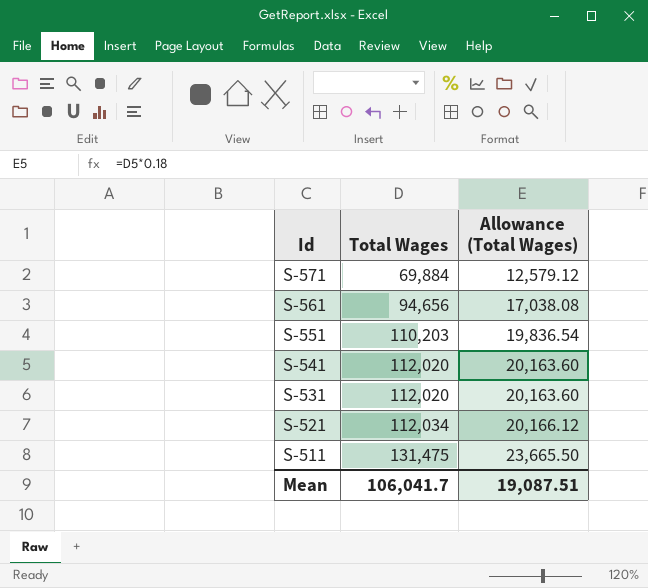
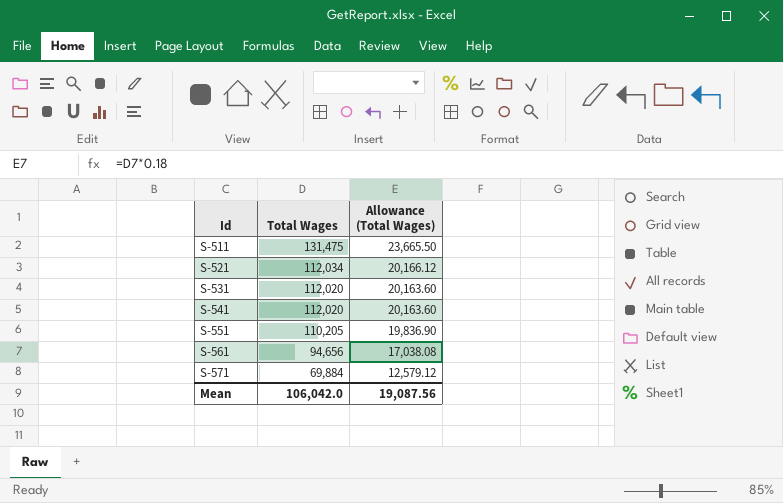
row order: Id descending -> Id ascending
S-551 | Total Wages: 110,203 -> 110,205
S-551 | Allowance (Total Wages): 19,836.54 -> 19,836.90
Mean | Total Wages: 106,041.7 -> 106,042.0
Mean | Allowance (Total Wages): 19,087.51 -> 19,087.56

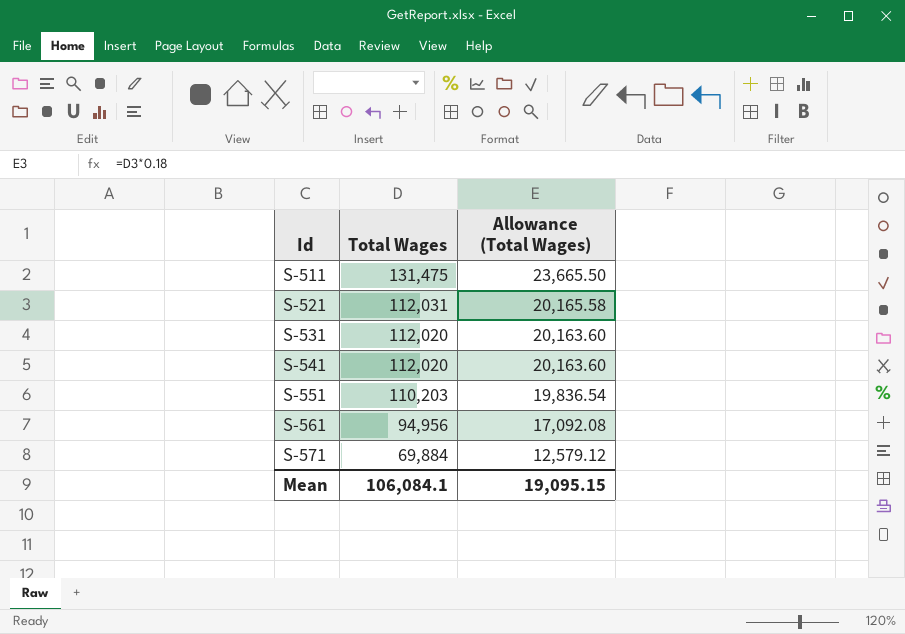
S-521 | Total Wages: 112,034 -> 112,031
S-521 | Allowance (Total Wages): 20,166.12 -> 20,165.58
S-551 | Total Wages: 110,205 -> 110,203
S-551 | Allowance (Total Wages): 19,836.90 -> 19,836.54
S-561 | Total Wages: 94,656 -> 94,956
S-561 | Allowance (Total Wages): 17,038.08 -> 17,092.08
Mean | Total Wages: 106,042.0 -> 106,084.1
Mean | Allowance (Total Wages): 19,087.56 -> 19,095.15

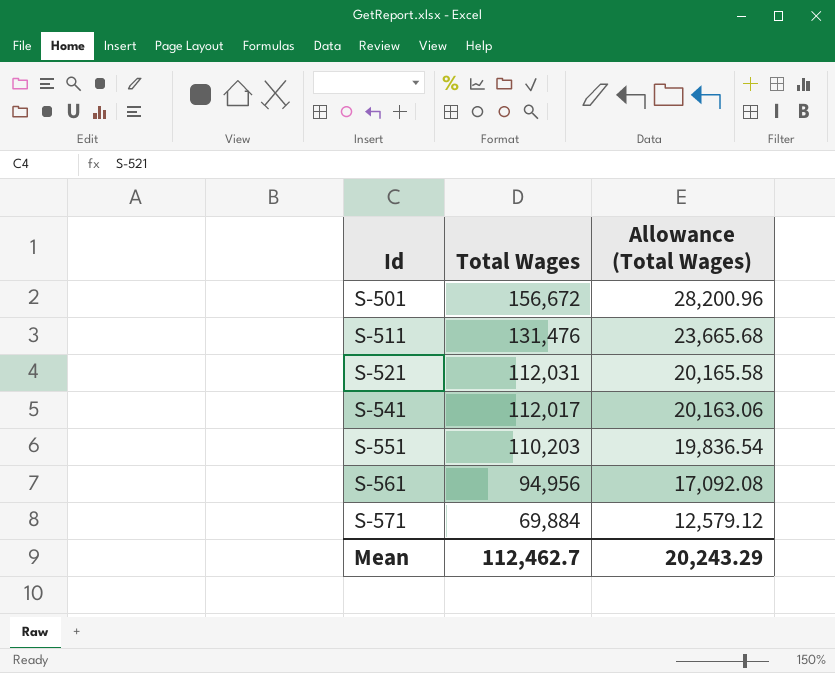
row S-531: 112,020 | 20,163.60 -> none
row S-501: none -> 156,672 | 28,200.96
S-511 | Total Wages: 131,475 -> 131,476
S-511 | Allowance (Total Wages): 23,665.50 -> 23,665.68
S-541 | Total Wages: 112,020 -> 112,017
S-541 | Allowance (Total Wages): 20,163.60 -> 20,163.06
Mean | Total Wages: 106,084.1 -> 112,462.7
Mean | Allowance (Total Wages): 19,095.15 -> 20,243.29

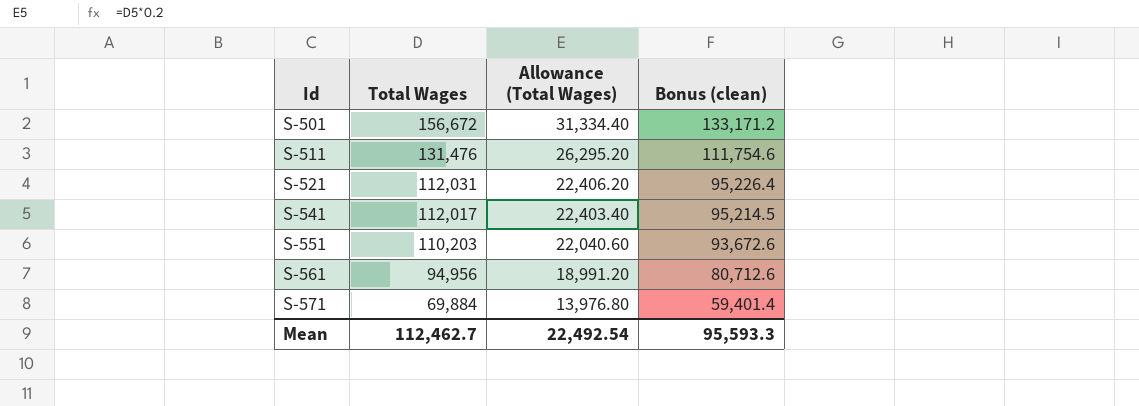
column Allowance (Total Wages) | formula: [Total Wages] * 0.18 -> [Total Wages] * 0.2
column Bonus (clean) | formula: none -> [Total Wages] * 0.85
Mean | Allowance (Total Wages): 20,243.29 -> 22,492.54

